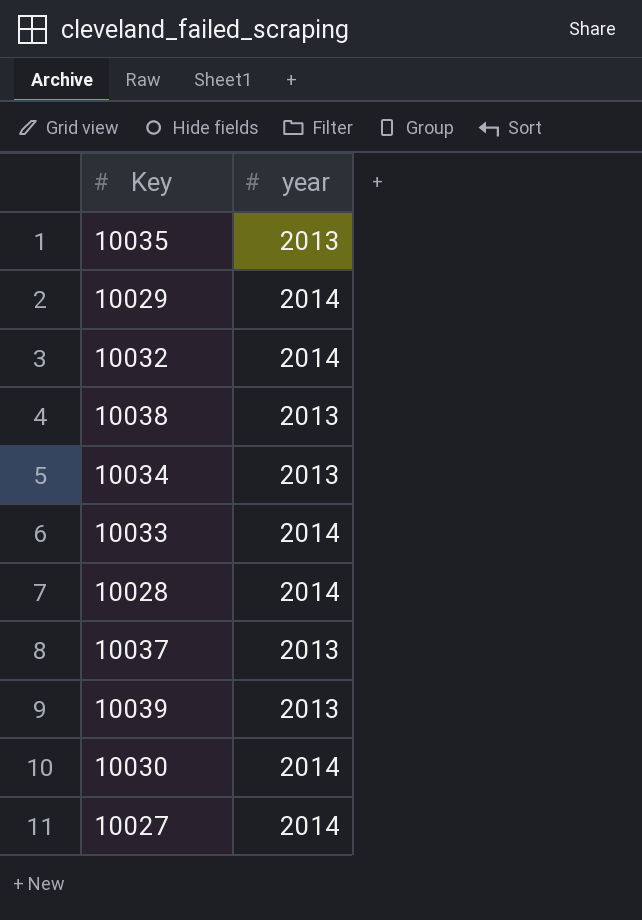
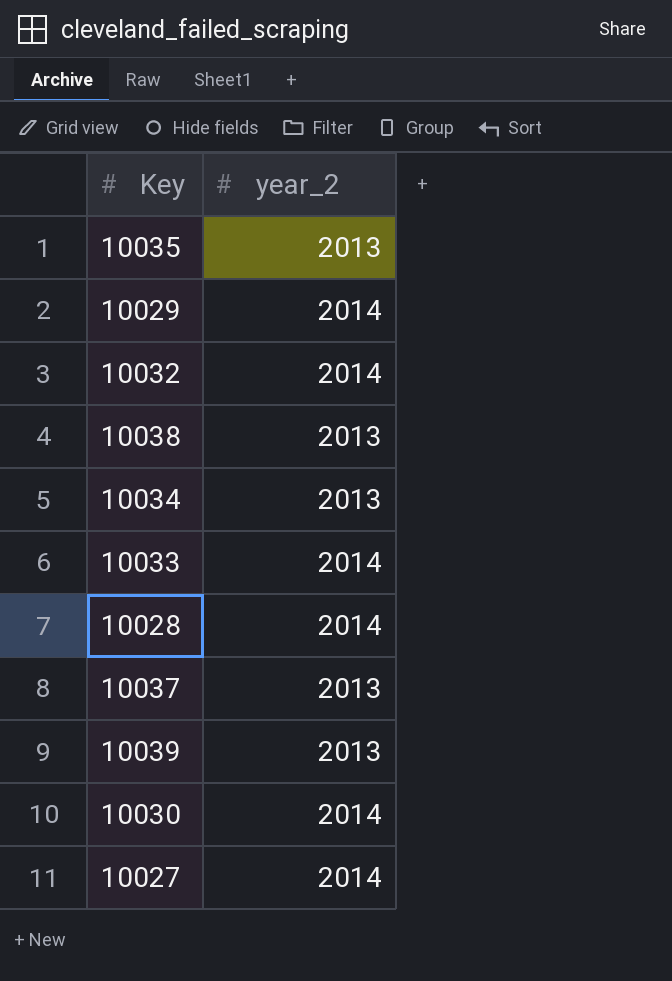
column name: year -> year_2

